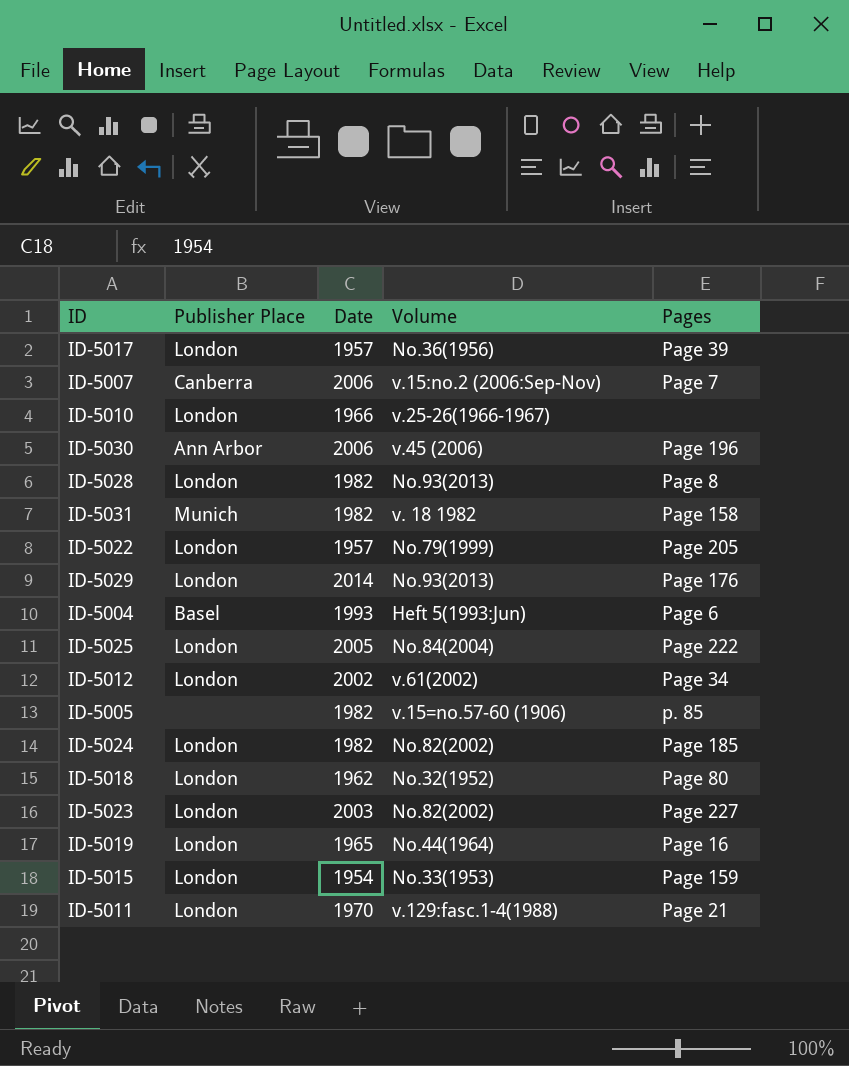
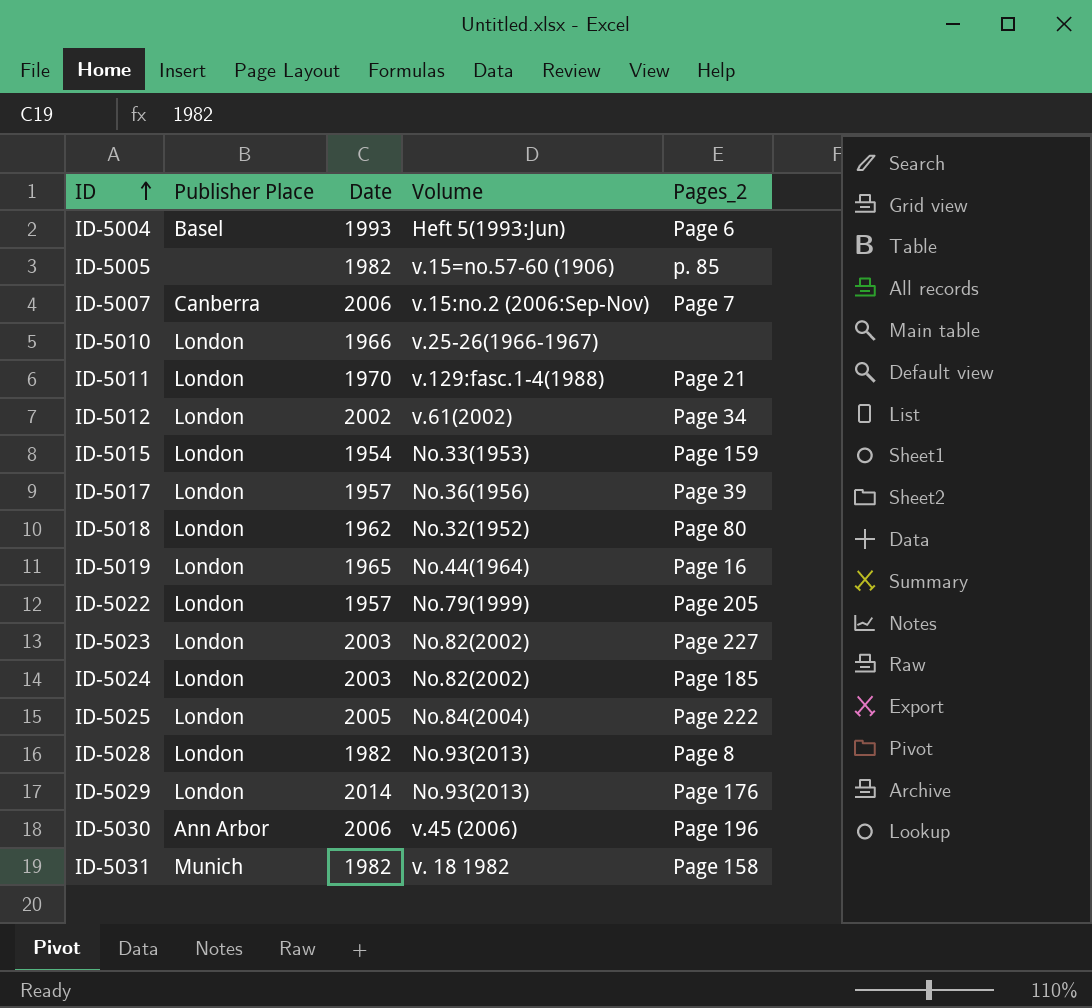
row order: none -> ID ascending
column name: Pages -> Pages_2
ID-5024 | Date: 1982 -> 2003

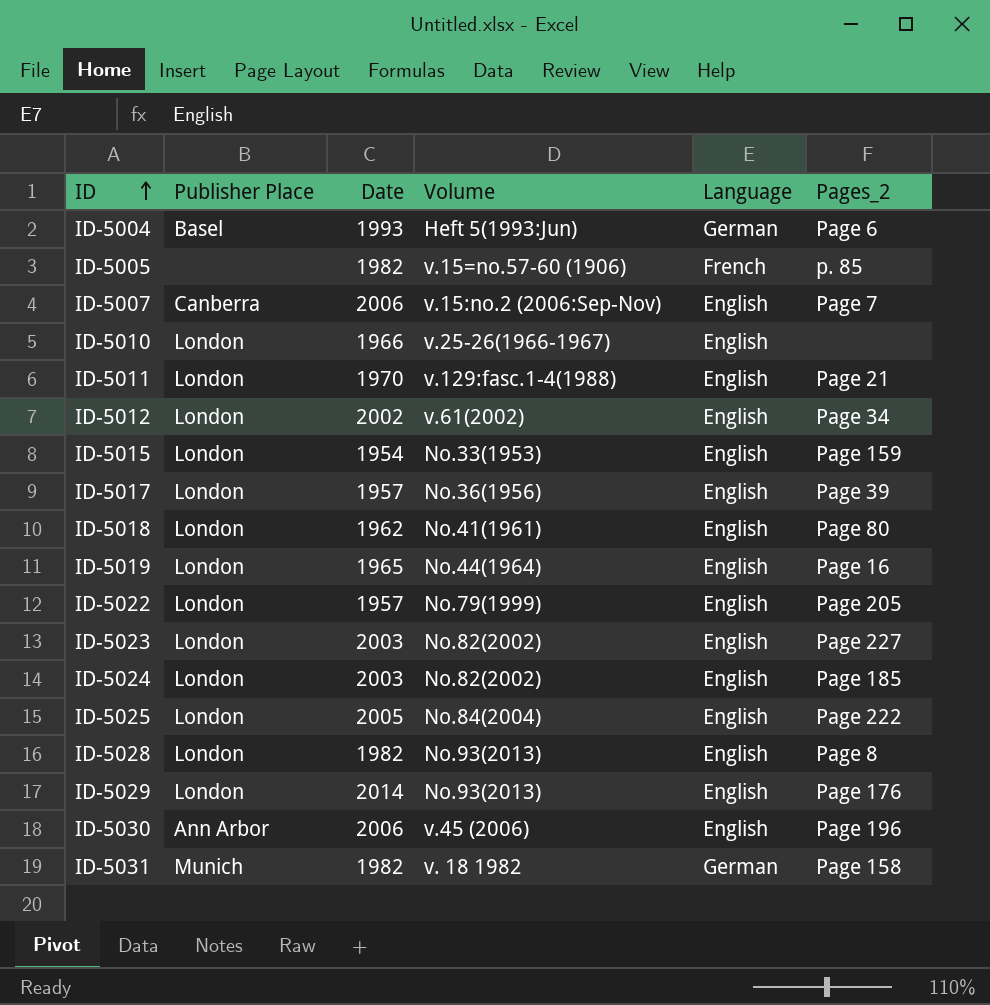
column Language | position: none -> 5
ID-5018 | Volume: No.32(1952) -> No.41(1961)

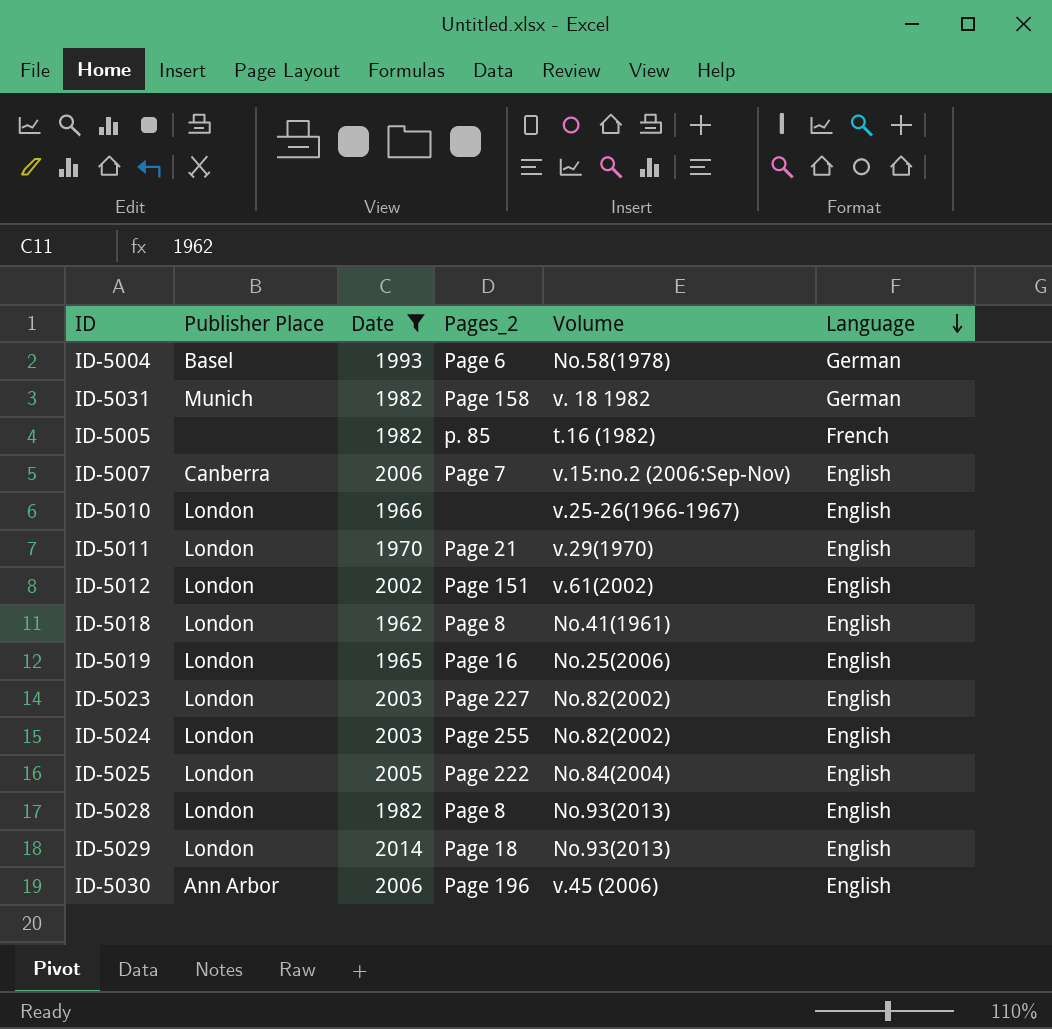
filter: none -> Date >= 1962
row order: ID ascending -> Language descending
column Pages_2 | position: 6 -> 4
ID-5004 | Volume: Heft 5(1993:Jun) -> No.58(1978)
ID-5005 | Volume: v.15=no.57-60 (1906) -> t.16 (1982)
ID-5011 | Volume: v.129:fasc.1-4(1988) -> v.29(1970)
ID-5012 | Pages_2: Page 34 -> Page 151
ID-5018 | Pages_2: Page 80 -> Page 8
ID-5019 | Volume: No.44(1964) -> No.25(2006)
ID-5024 | Pages_2: Page 185 -> Page 255
ID-5029 | Pages_2: Page 176 -> Page 18

